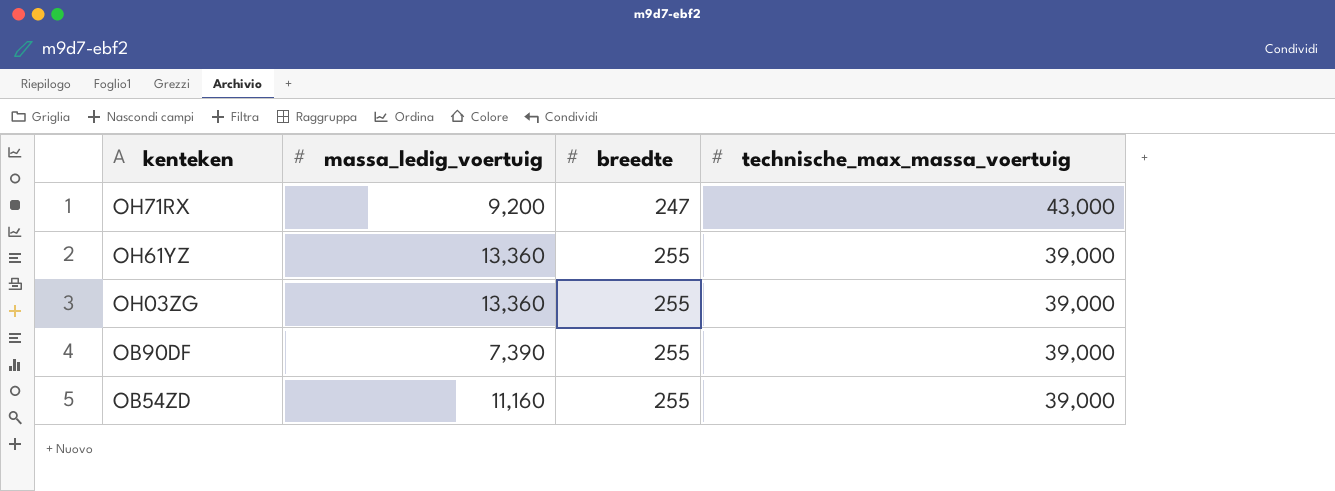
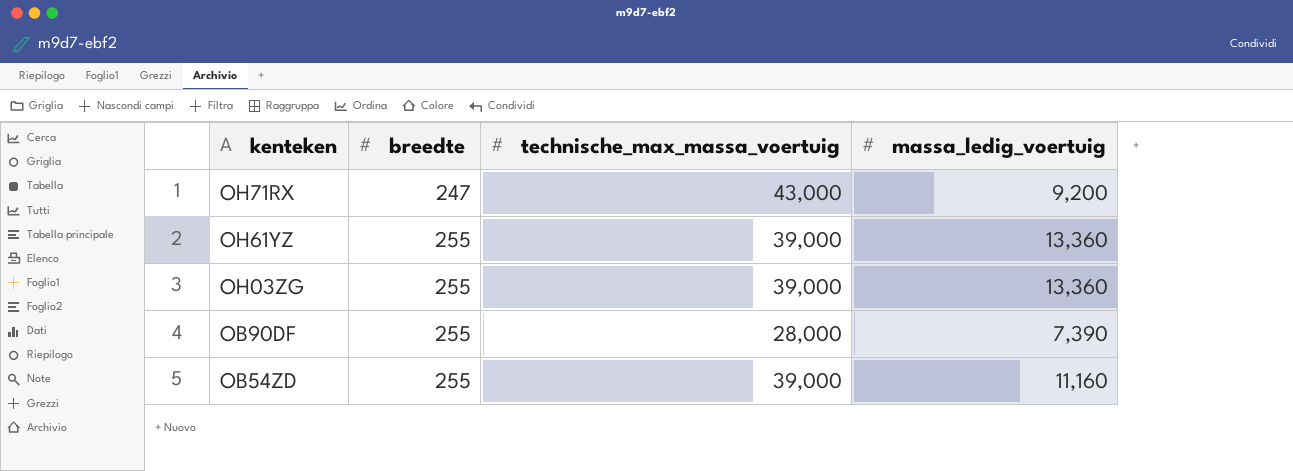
column massa_ledig_voertuig | position: 2 -> 4
OB90DF | technische_max_massa_voertuig: 39,000 -> 28,000

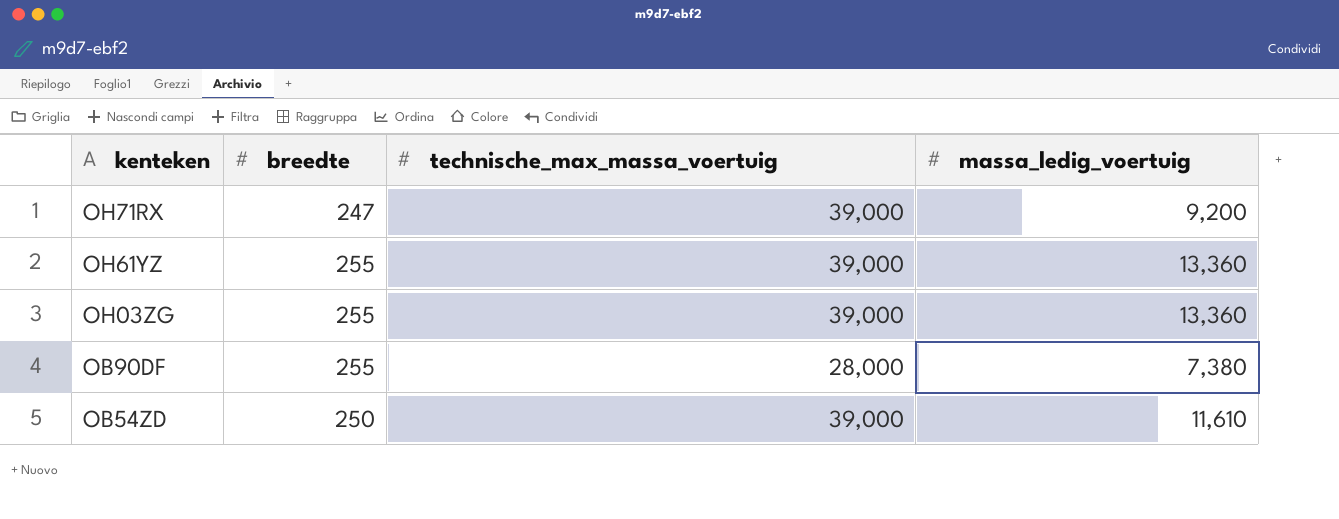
OH71RX | technische_max_massa_voertuig: 43,000 -> 39,000
OB90DF | massa_ledig_voertuig: 7,390 -> 7,380
OB54ZD | breedte: 255 -> 250
OB54ZD | massa_ledig_voertuig: 11,160 -> 11,610

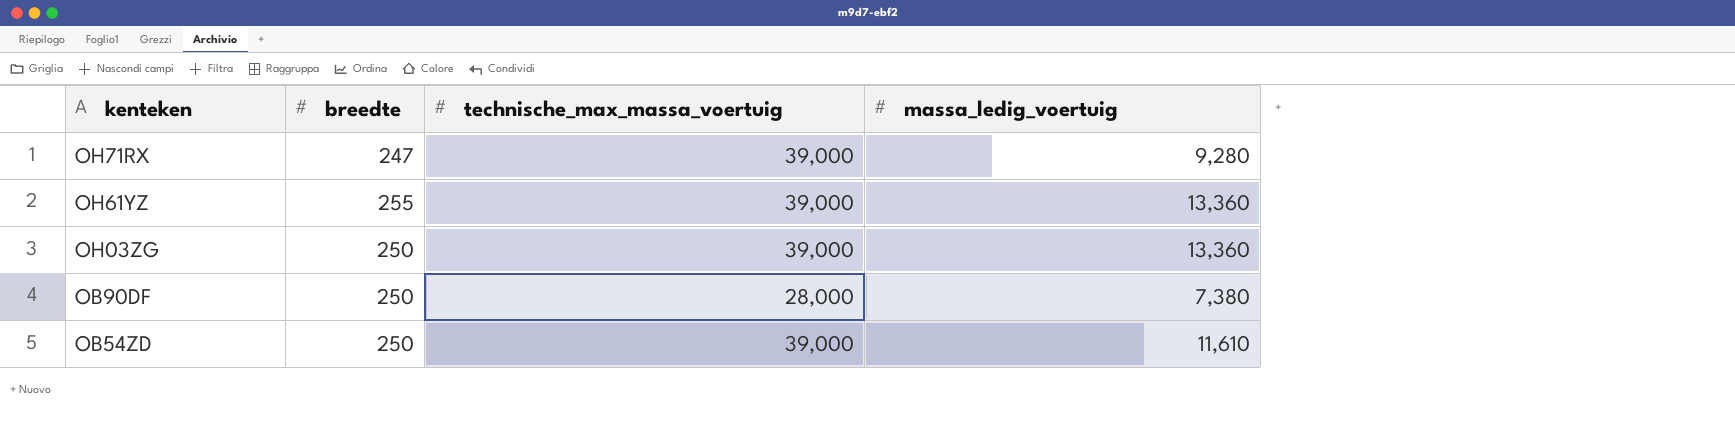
OH71RX | massa_ledig_voertuig: 9,200 -> 9,280
OH03ZG | breedte: 255 -> 250
OB90DF | breedte: 255 -> 250

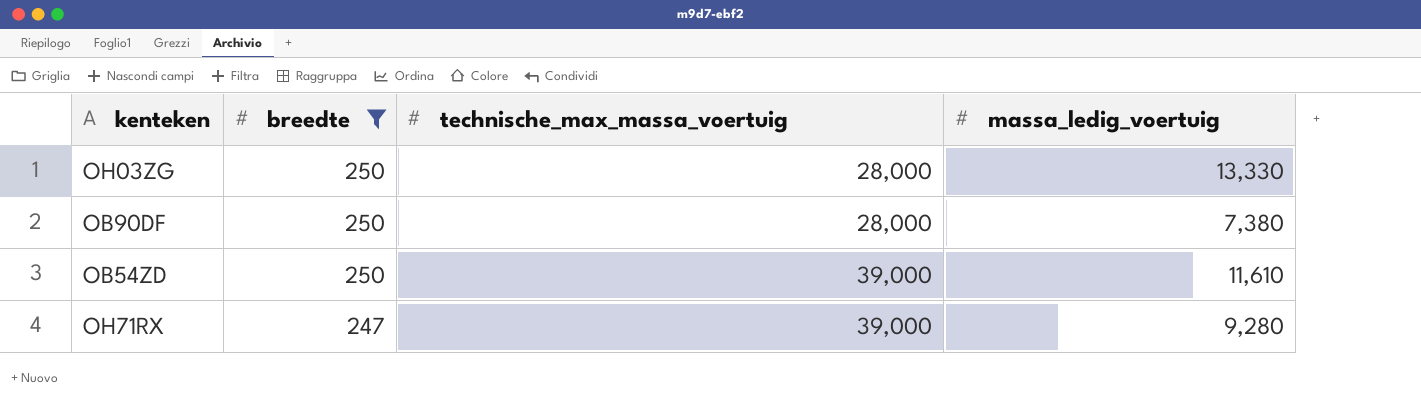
filter: none -> breedte != 255
row order: kenteken descending -> breedte descending
OH03ZG | technische_max_massa_voertuig: 39,000 -> 28,000
OH03ZG | massa_ledig_voertuig: 13,360 -> 13,330

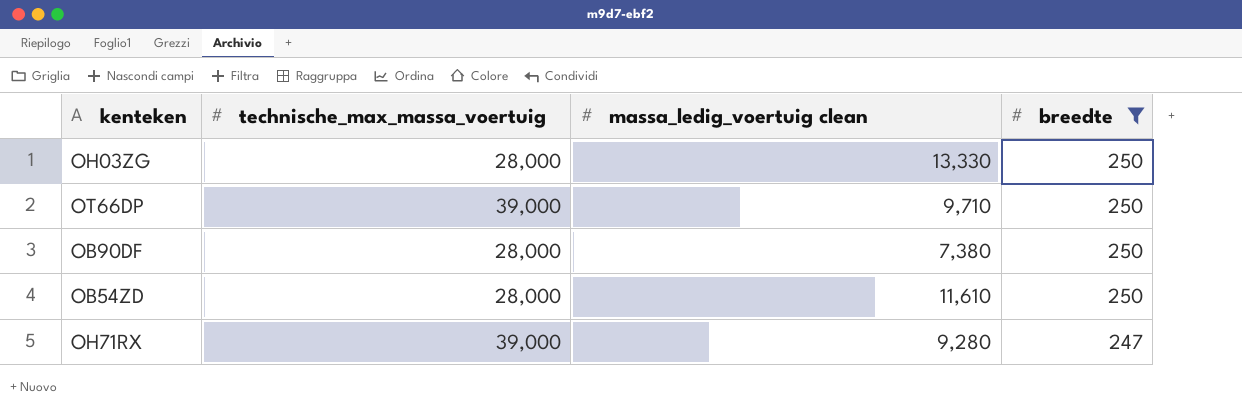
column name: massa_ledig_voertuig -> massa_ledig_voertuig clean
column breedte | position: 2 -> 4
row OT66DP: none -> 39,000 | 9,710 | 250
OB54ZD | technische_max_massa_voertuig: 39,000 -> 28,000

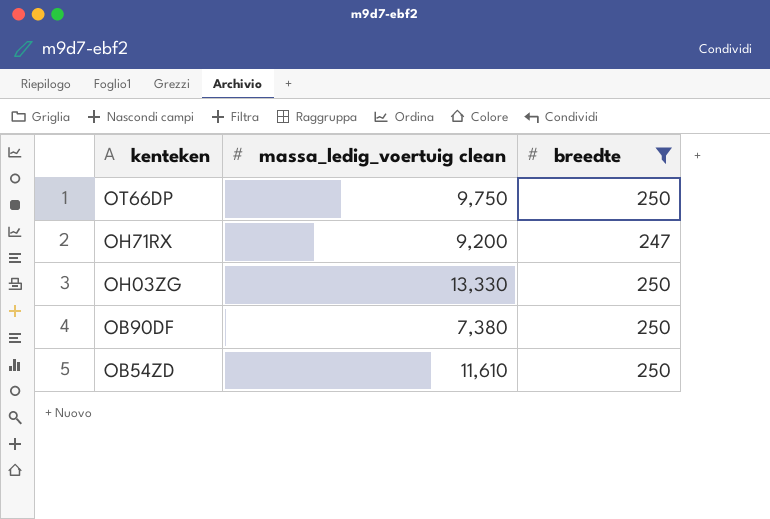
row order: breedte descending -> kenteken descending
column technische_max_massa_voertuig | position: 2 -> none
OT66DP | massa_ledig_voertuig clean: 9,710 -> 9,750
OH71RX | massa_ledig_voertuig clean: 9,280 -> 9,200

